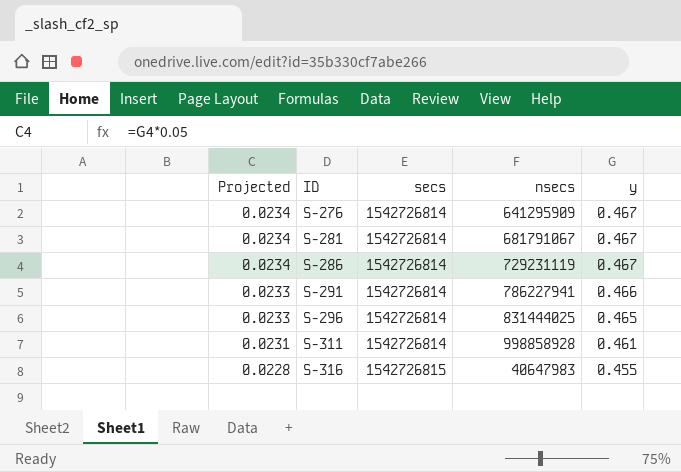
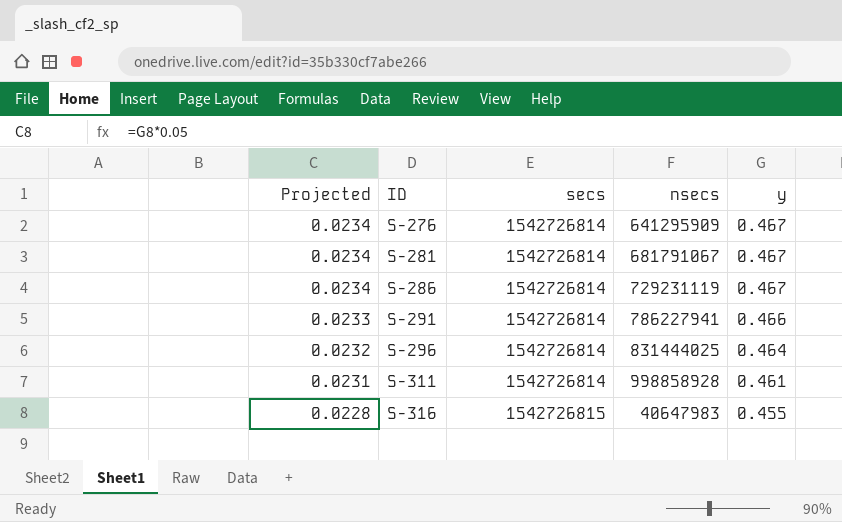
S-296 | Projected: 0.0233 -> 0.0232
S-296 | y: 0.465 -> 0.464

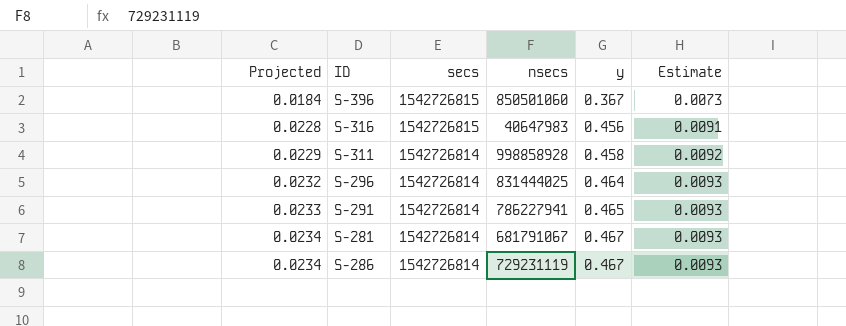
row order: Projected descending -> Projected ascending
column Estimate | formula: none -> [y] * 0.02
row S-276: 0.0234 | 1542726814 | 641295909 | 0.467 -> none
row S-396: none -> 0.0184 | 1542726815 | 850501060 | 0.367 | 0.0073
S-316 | y: 0.455 -> 0.456
S-311 | Projected: 0.0231 -> 0.0229
S-311 | y: 0.461 -> 0.458
S-291 | y: 0.466 -> 0.465

